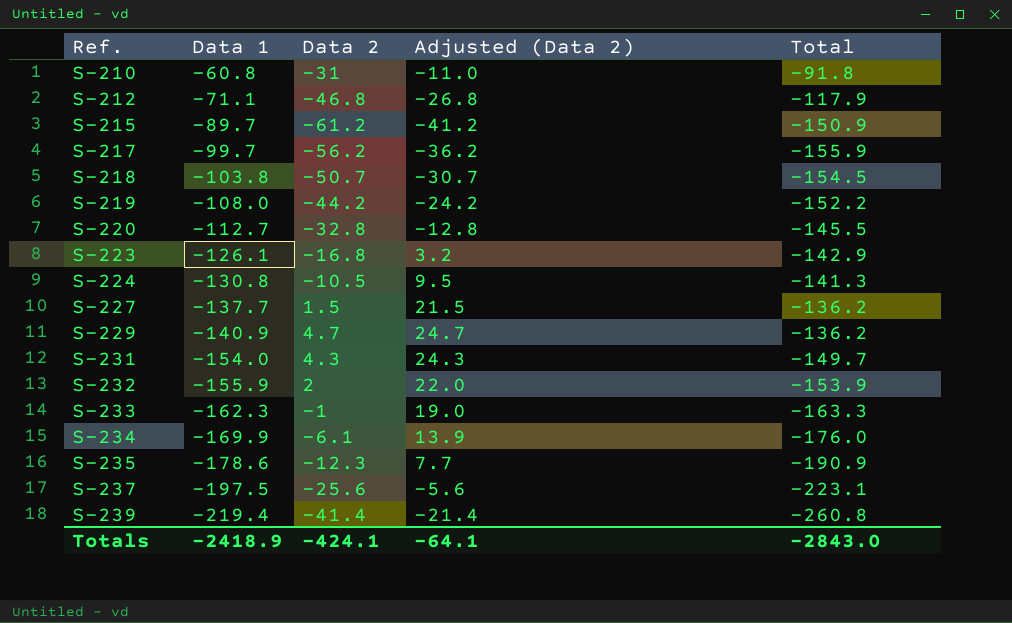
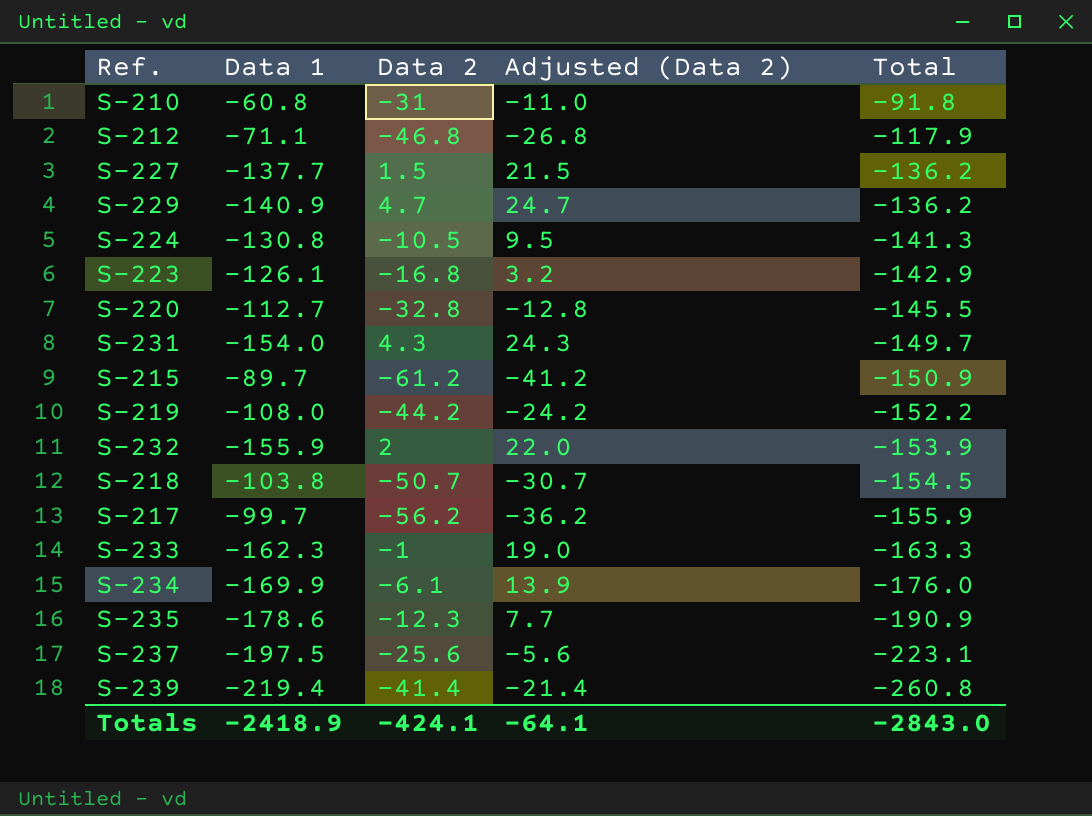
row order: Ref. ascending -> Total descending

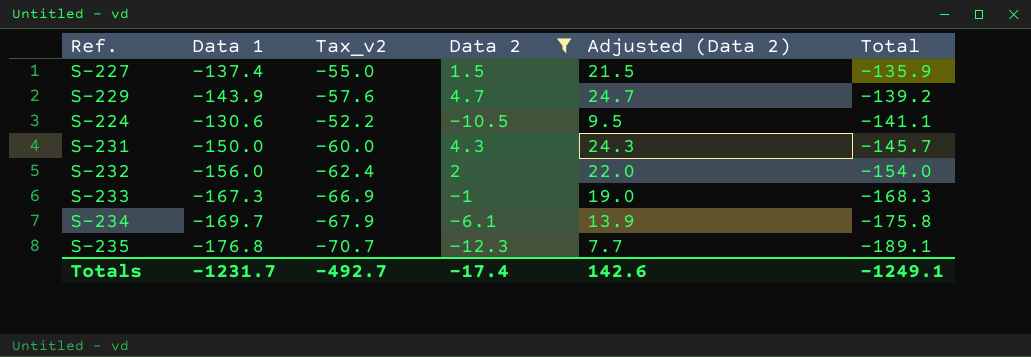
filter: none -> Data 2 >= -12.3
column Tax_v2 | formula: none -> [Data 1] * 0.4
S-227 | Data 1: -137.7 -> -137.4
S-227 | Total: -136.2 -> -135.9
S-229 | Data 1: -140.9 -> -143.9
S-229 | Total: -136.2 -> -139.2
S-224 | Data 1: -130.8 -> -130.6
S-224 | Total: -141.3 -> -141.1
S-231 | Data 1: -154.0 -> -150.0
S-231 | Total: -149.7 -> -145.7
S-232 | Data 1: -155.9 -> -156.0
S-232 | Total: -153.9 -> -154.0
S-233 | Data 1: -162.3 -> -167.3
S-233 | Total: -163.3 -> -168.3
S-234 | Data 1: -169.9 -> -169.7
S-234 | Total: -176.0 -> -175.8
S-235 | Data 1: -178.6 -> -176.8
S-235 | Total: -190.9 -> -189.1
Totals | Data 1: -2418.9 -> -1231.7
Totals | Data 2: -424.1 -> -17.4
Totals | Adjusted (Data 2): -64.1 -> 142.6
Totals | Total: -2843.0 -> -1249.1

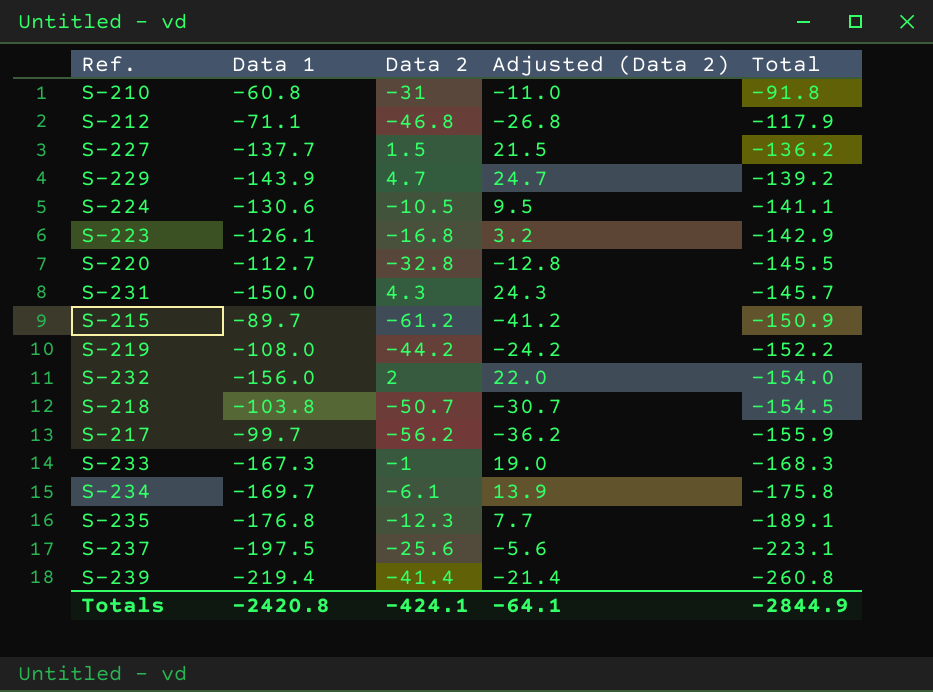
filter: Data 2 >= -12.3 -> none
column Tax_v2 | formula: [Data 1] * 0.4 -> none
S-227 | Data 1: -137.4 -> -137.7
S-227 | Total: -135.9 -> -136.2
Totals | Data 1: -1231.7 -> -2420.8
Totals | Data 2: -17.4 -> -424.1
Totals | Adjusted (Data 2): 142.6 -> -64.1
Totals | Total: -1249.1 -> -2844.9

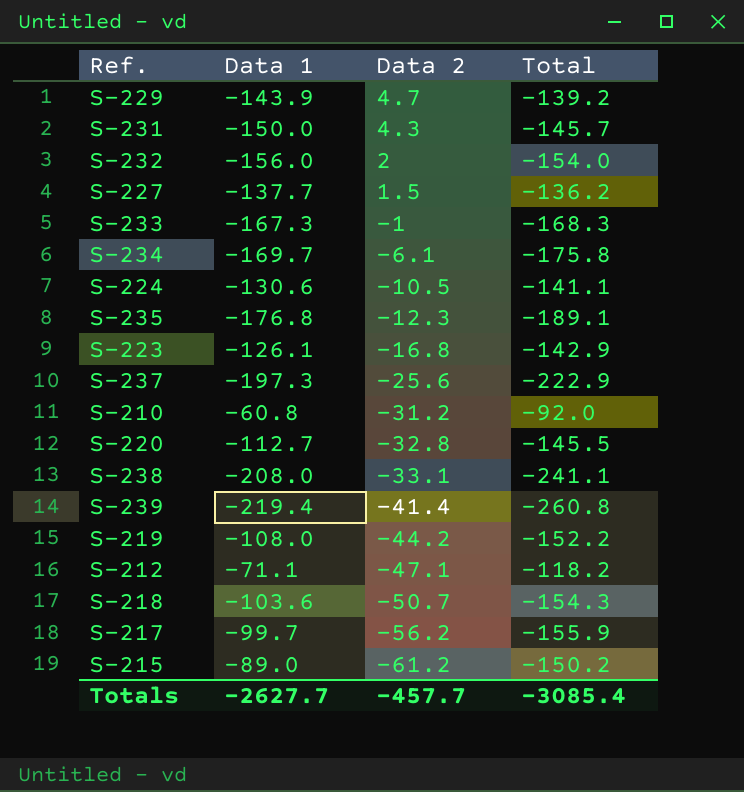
row order: Total descending -> Data 2 descending
column Adjusted (Data 2) | formula: [Data 2] + 20 -> none
S-237 | Data 1: -197.5 -> -197.3
S-237 | Total: -223.1 -> -222.9
S-210 | Data 2: -31 -> -31.2
S-210 | Total: -91.8 -> -92.0
row S-238: none -> -208.0 | -33.1 | -241.1
S-212 | Data 2: -46.8 -> -47.1
S-212 | Total: -117.9 -> -118.2
S-218 | Data 1: -103.8 -> -103.6
S-218 | Total: -154.5 -> -154.3
S-215 | Data 1: -89.7 -> -89.0
S-215 | Total: -150.9 -> -150.2
Totals | Data 1: -2420.8 -> -2627.7
Totals | Data 2: -424.1 -> -457.7
Totals | Total: -2844.9 -> -3085.4

